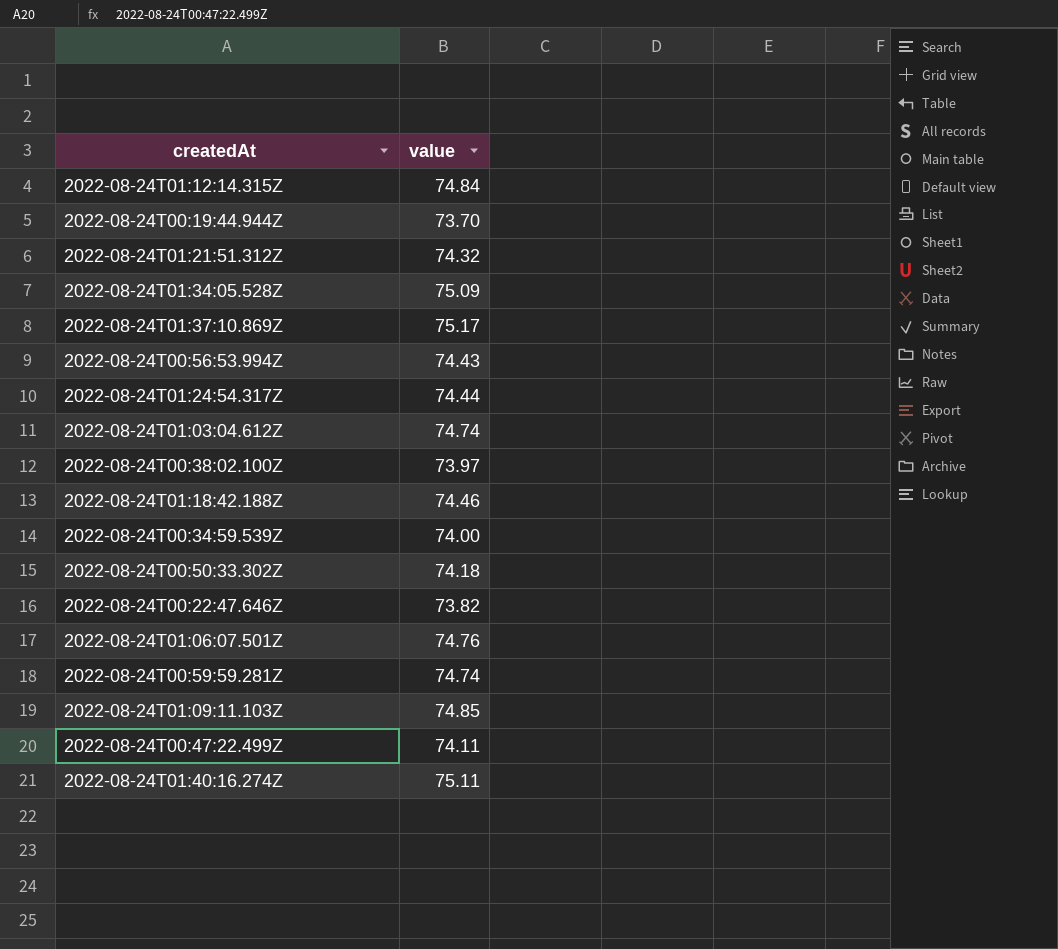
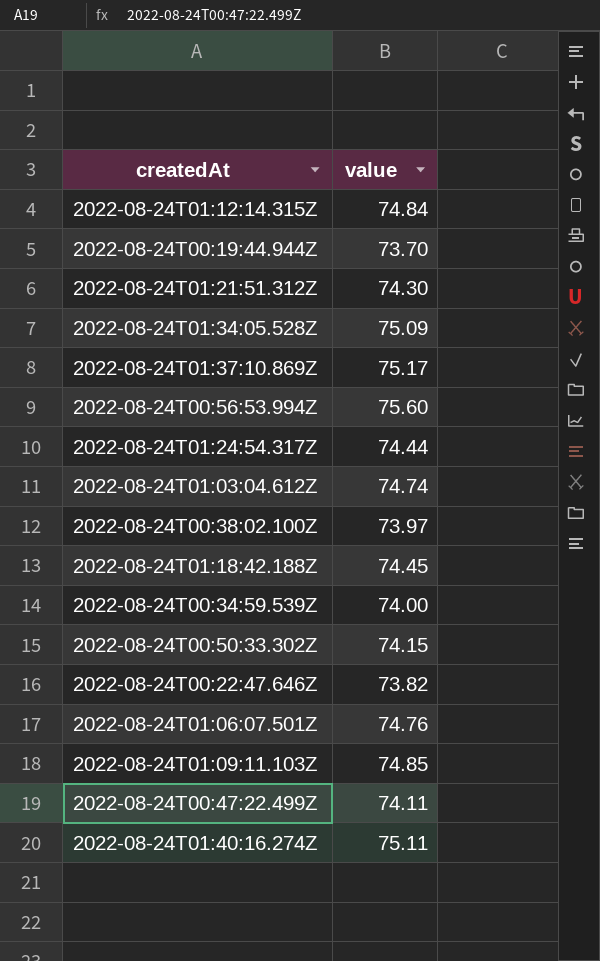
row 2022-08-24T00:59:59.281Z: 74.74 -> none
2022-08-24T01:21:51.312Z | value: 74.32 -> 74.30
2022-08-24T00:56:53.994Z | value: 74.43 -> 75.60
2022-08-24T01:18:42.188Z | value: 74.46 -> 74.45
2022-08-24T00:50:33.302Z | value: 74.18 -> 74.15

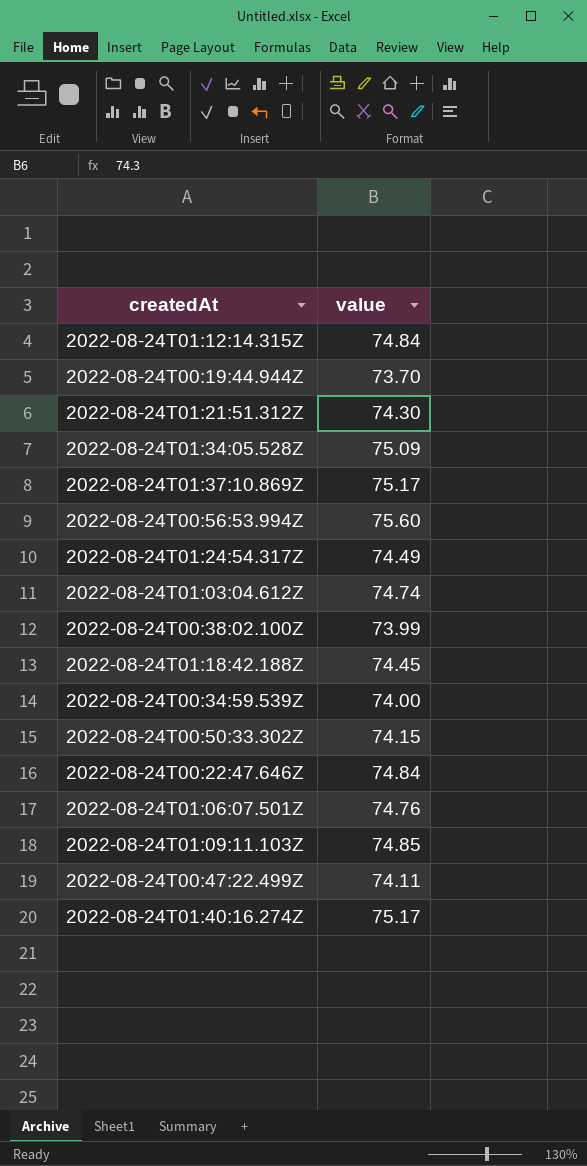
2022-08-24T01:24:54.317Z | value: 74.44 -> 74.49
2022-08-24T00:38:02.100Z | value: 73.97 -> 73.99
2022-08-24T00:22:47.646Z | value: 73.82 -> 74.84
2022-08-24T01:40:16.274Z | value: 75.11 -> 75.17

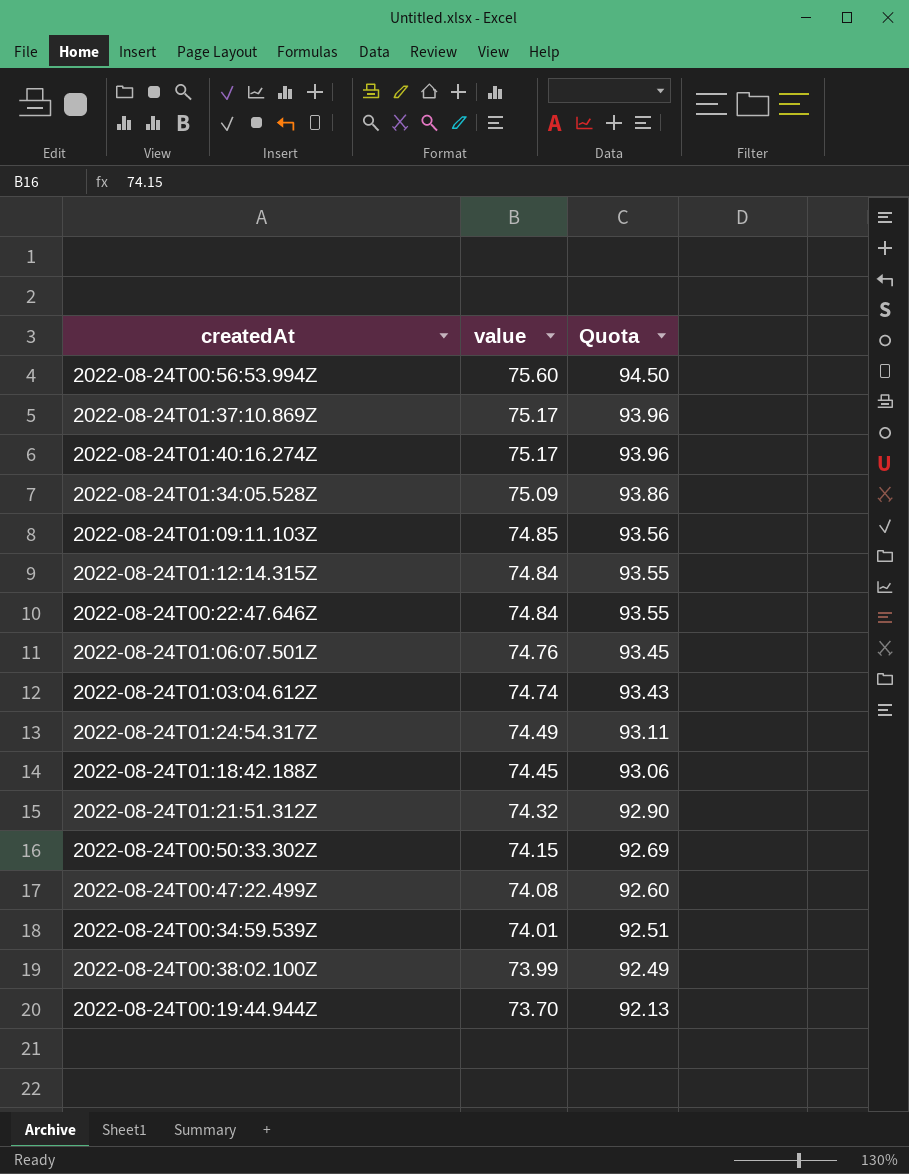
row order: none -> value descending
column Quota | formula: none -> [value] * 1.25
2022-08-24T01:21:51.312Z | value: 74.30 -> 74.32
2022-08-24T00:47:22.499Z | value: 74.11 -> 74.08
2022-08-24T00:34:59.539Z | value: 74.00 -> 74.01

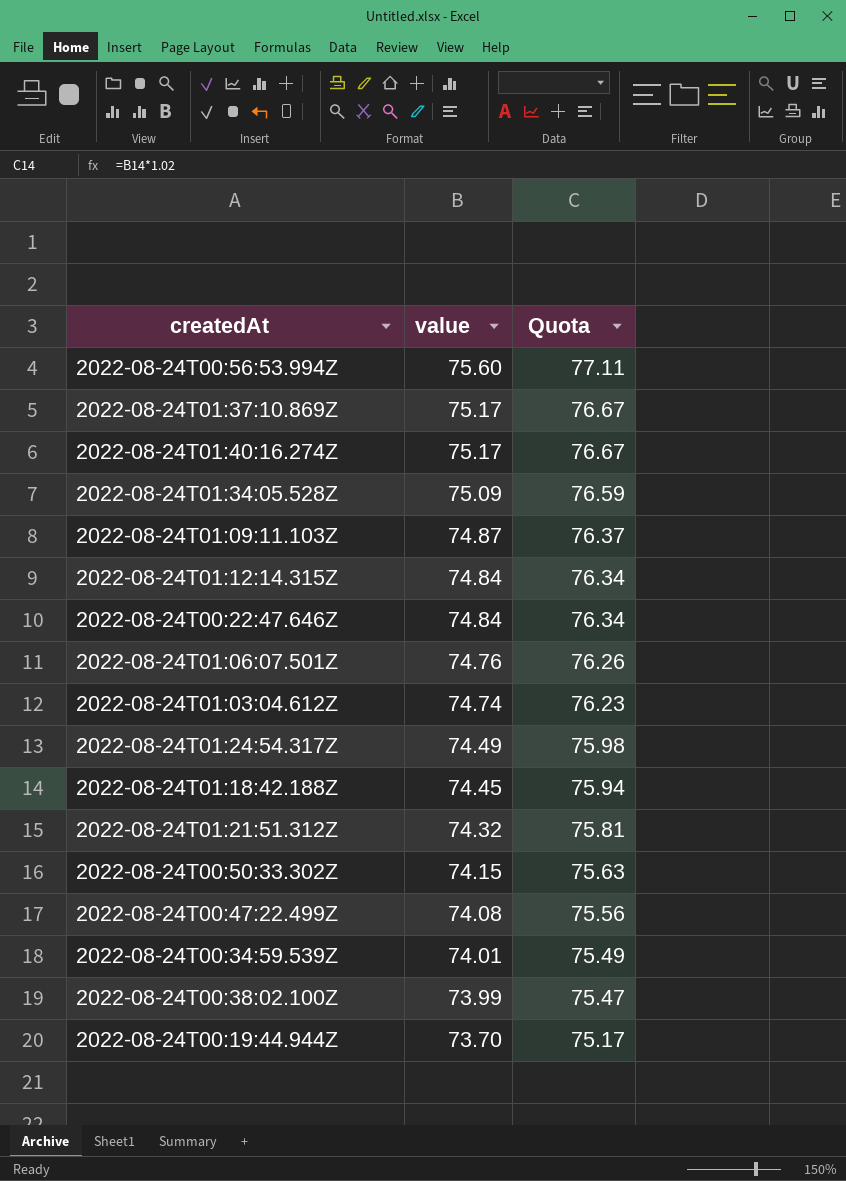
column Quota | formula: [value] * 1.25 -> [value] * 1.02
2022-08-24T01:09:11.103Z | value: 74.85 -> 74.87

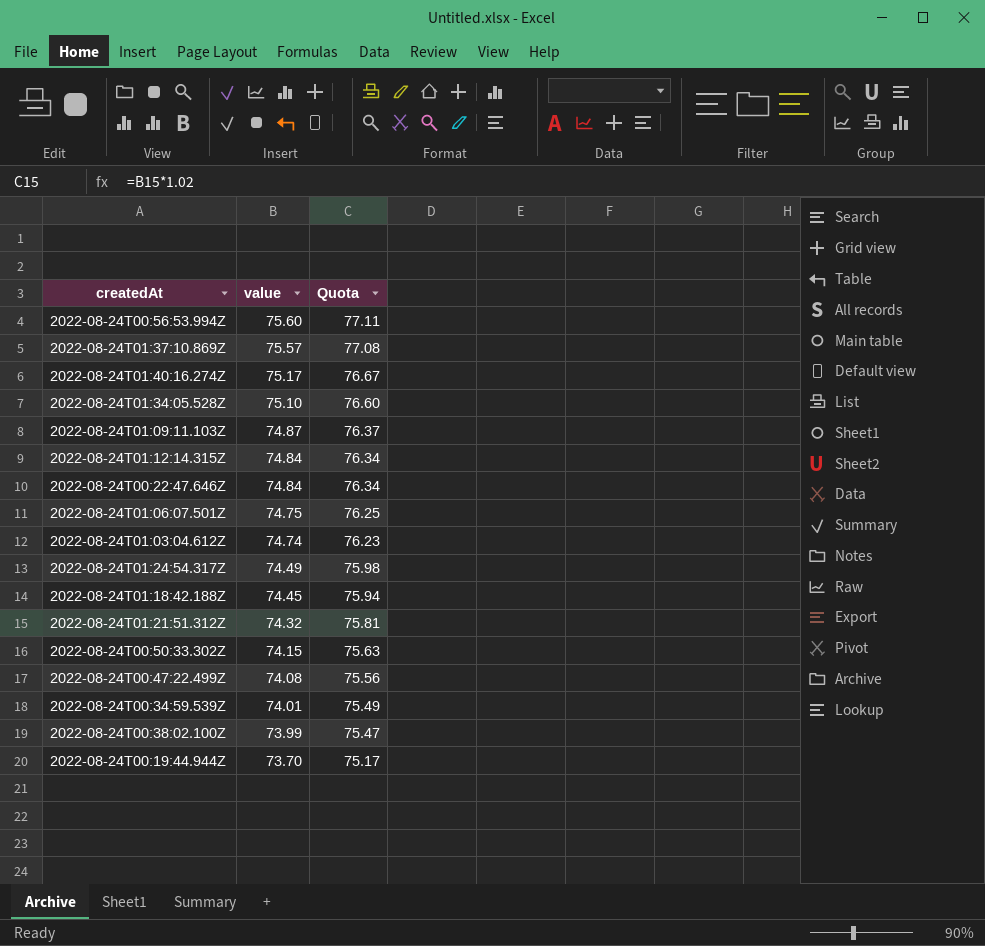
2022-08-24T01:37:10.869Z | value: 75.17 -> 75.57
2022-08-24T01:37:10.869Z | Quota: 76.67 -> 77.08
2022-08-24T01:34:05.528Z | value: 75.09 -> 75.10
2022-08-24T01:34:05.528Z | Quota: 76.59 -> 76.60
2022-08-24T01:06:07.501Z | value: 74.76 -> 74.75
2022-08-24T01:06:07.501Z | Quota: 76.26 -> 76.25

